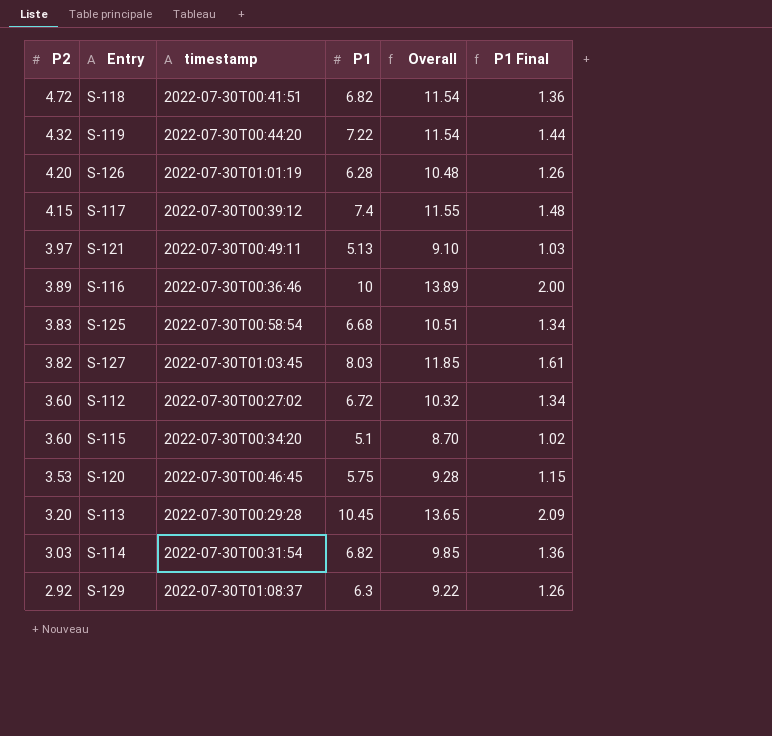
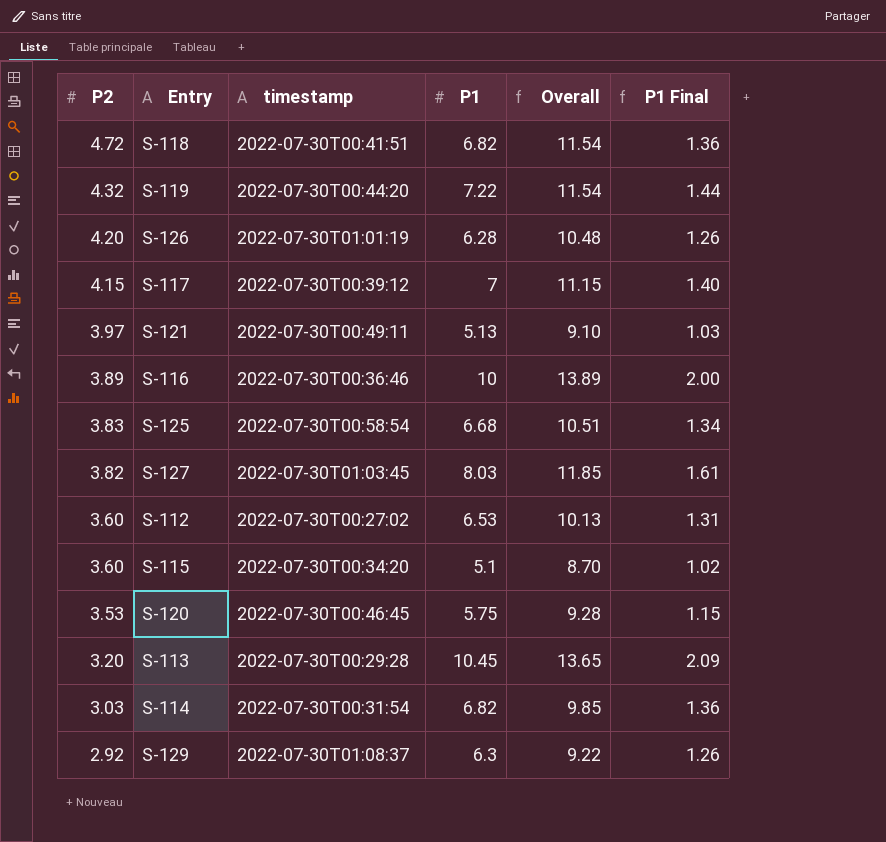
S-117 | P1: 7.4 -> 7
S-117 | Overall: 11.55 -> 11.15
S-117 | P1 Final: 1.48 -> 1.40
S-112 | P1: 6.72 -> 6.53
S-112 | Overall: 10.32 -> 10.13
S-112 | P1 Final: 1.34 -> 1.31

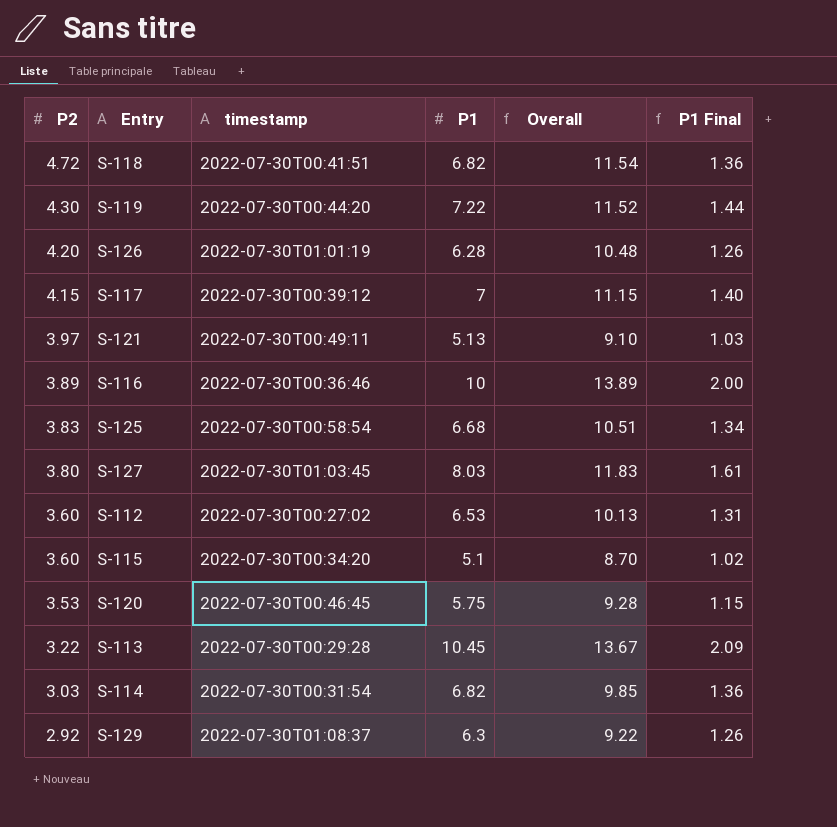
S-119 | P2: 4.32 -> 4.30
S-119 | Overall: 11.54 -> 11.52
S-127 | P2: 3.82 -> 3.80
S-127 | Overall: 11.85 -> 11.83
S-113 | P2: 3.20 -> 3.22
S-113 | Overall: 13.65 -> 13.67

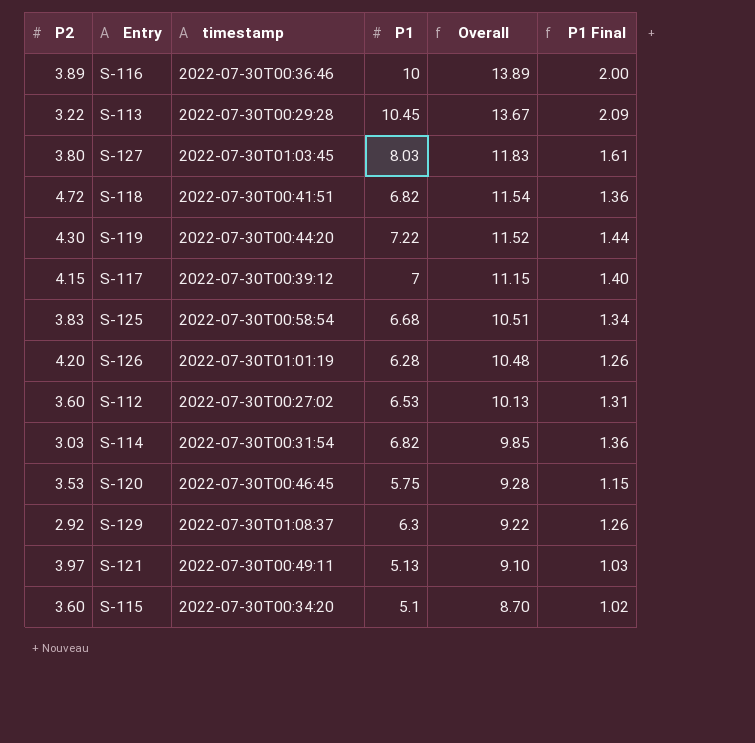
row order: P2 descending -> Overall descending

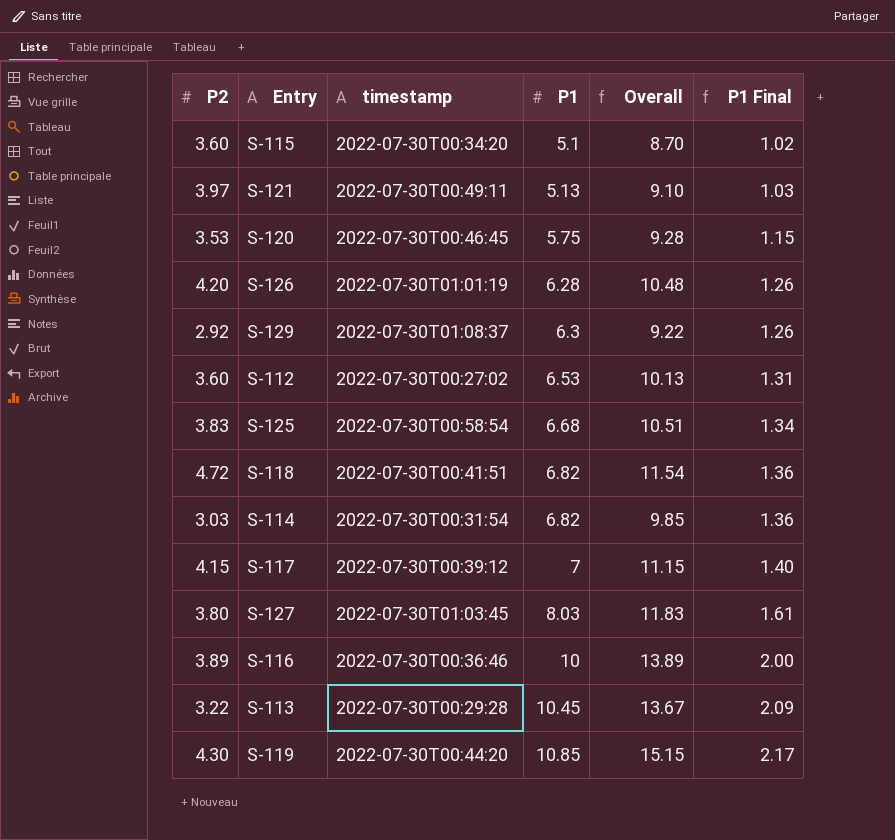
row order: Overall descending -> P1 ascending
S-119 | P1: 7.22 -> 10.85
S-119 | Overall: 11.52 -> 15.15
S-119 | P1 Final: 1.44 -> 2.17

